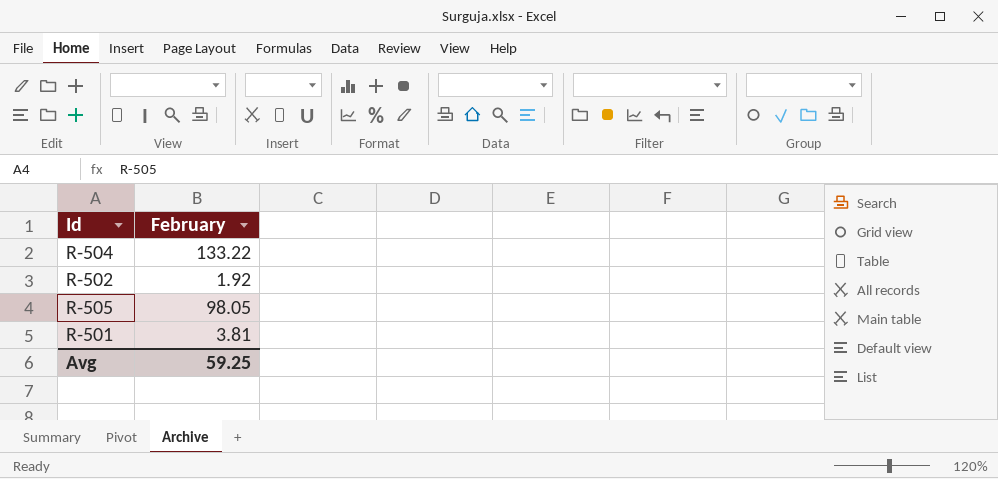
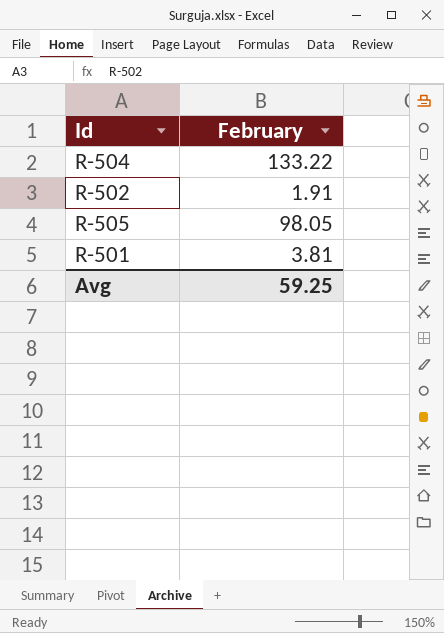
R-502 | February: 1.92 -> 1.91

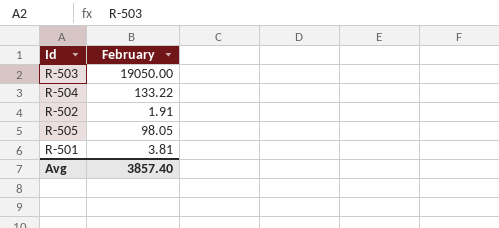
row R-503: none -> 19050.00
Avg | February: 59.25 -> 3857.40

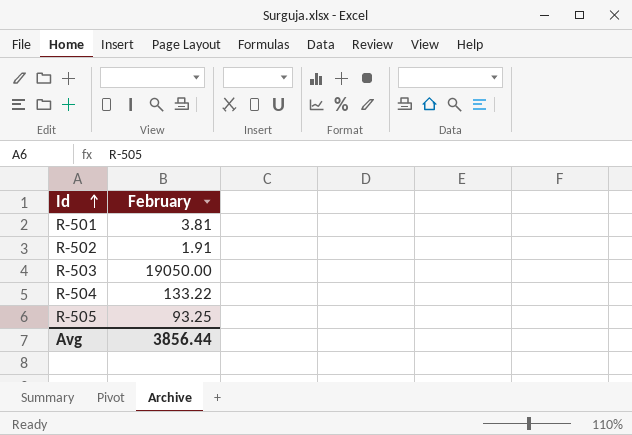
row order: none -> Id ascending
R-505 | February: 98.05 -> 93.25
Avg | February: 3857.40 -> 3856.44

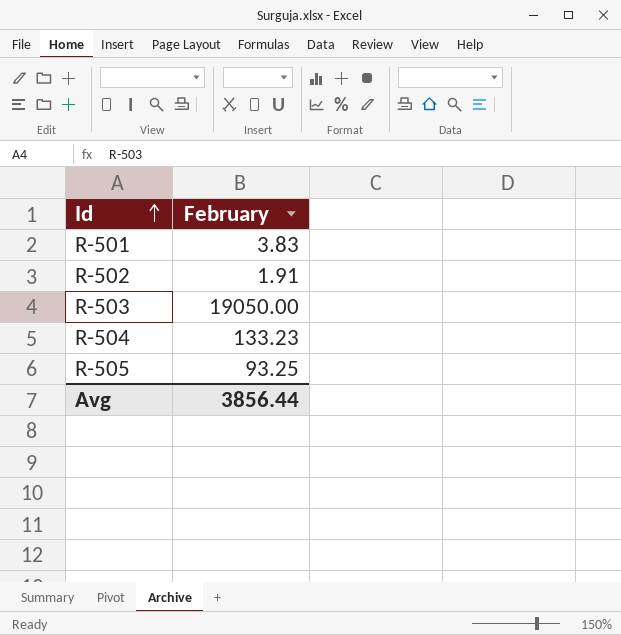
R-501 | February: 3.81 -> 3.83
R-504 | February: 133.22 -> 133.23

